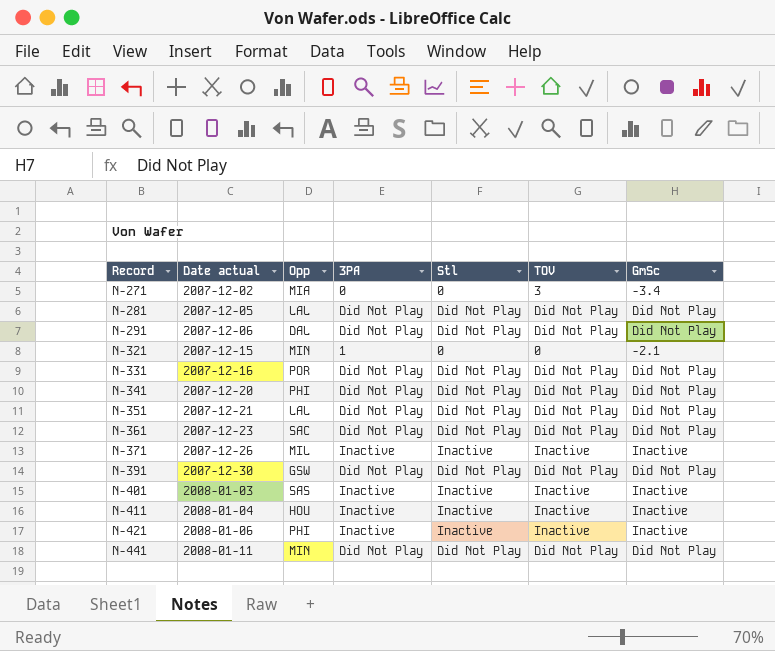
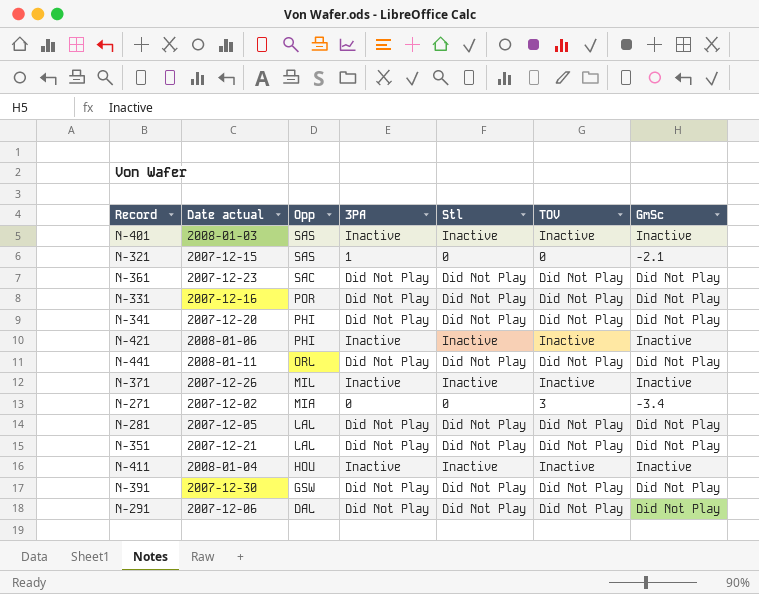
row order: Record ascending -> Opp descending
N-321 | Opp: MIN -> SAS
N-441 | Opp: MIN -> ORL

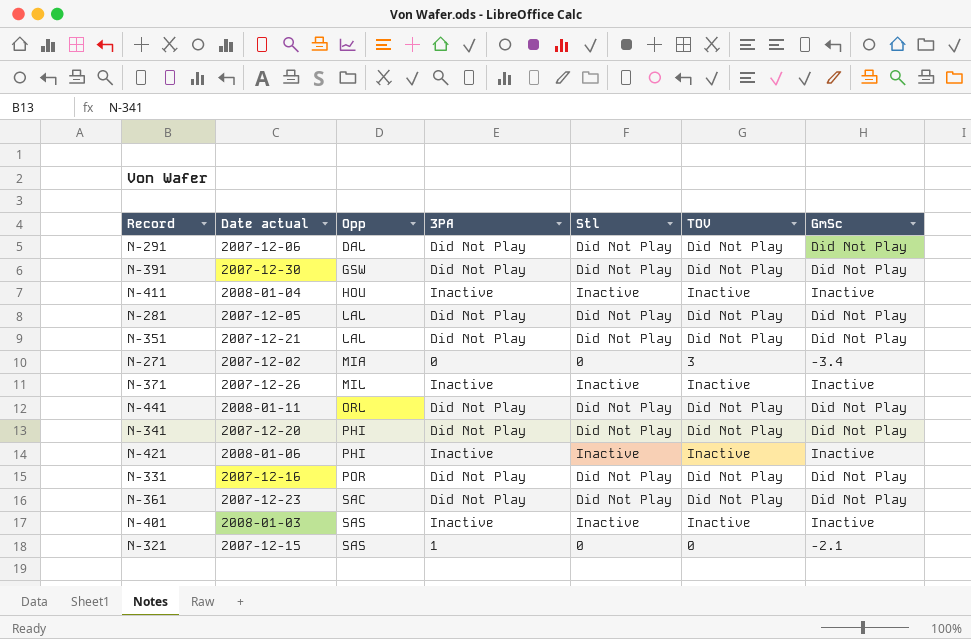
row order: Opp descending -> Opp ascending

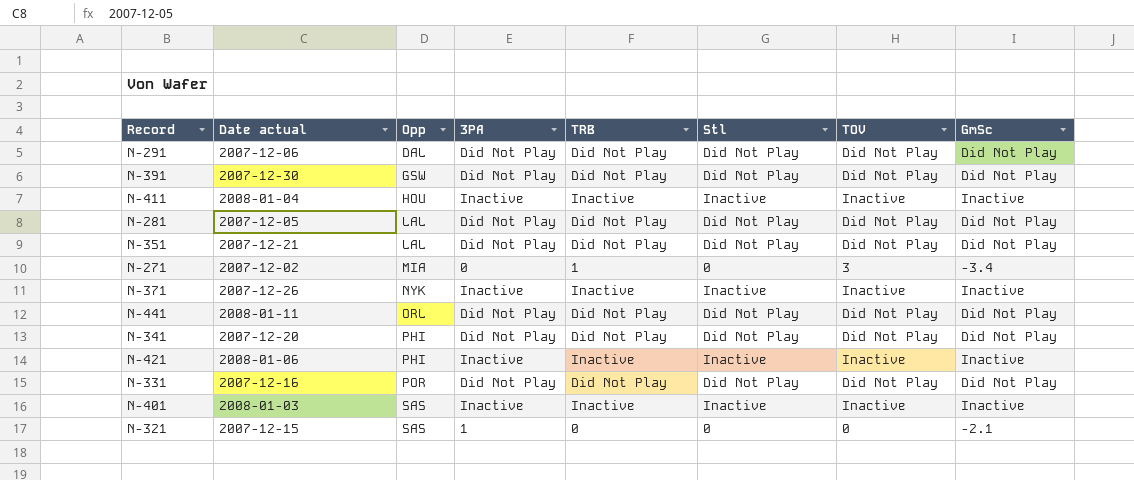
column TRB | position: none -> 5
row N-361: 2007-12-23 | SAC | Did Not Play | Did Not Play | Did Not Play | Did Not Play -> none
N-371 | Opp: MIL -> NYK

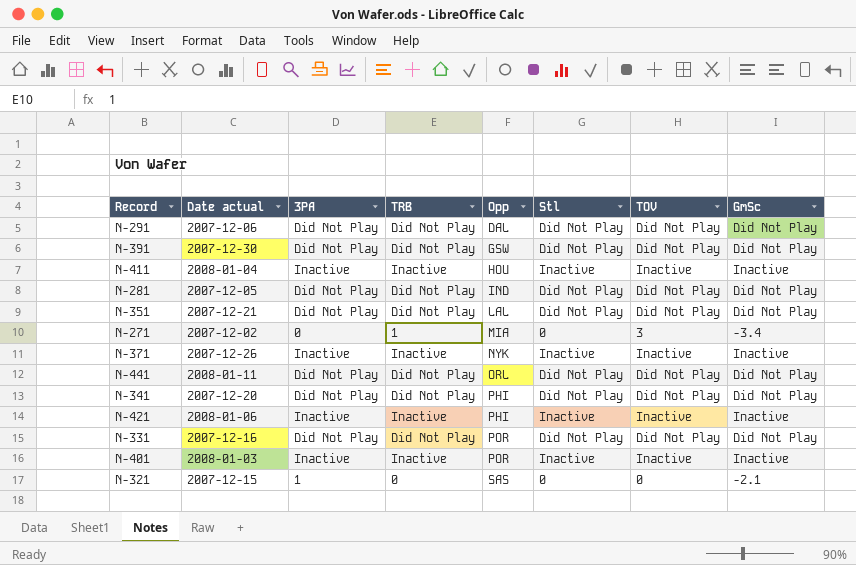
column Opp | position: 3 -> 5
N-281 | Opp: LAL -> IND
N-401 | Opp: SAS -> POR

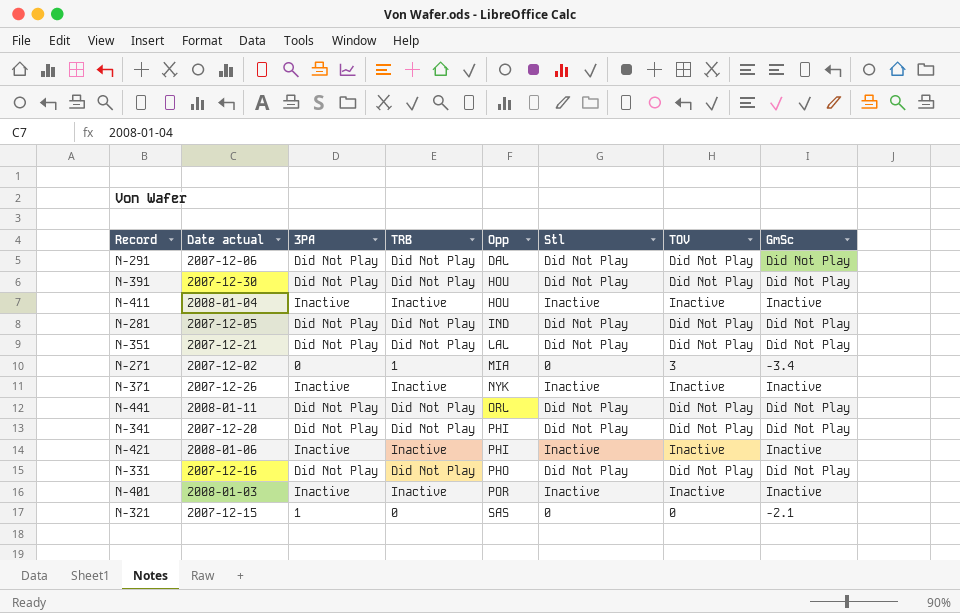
N-391 | Opp: GSW -> HOU
N-331 | Opp: POR -> PHO

